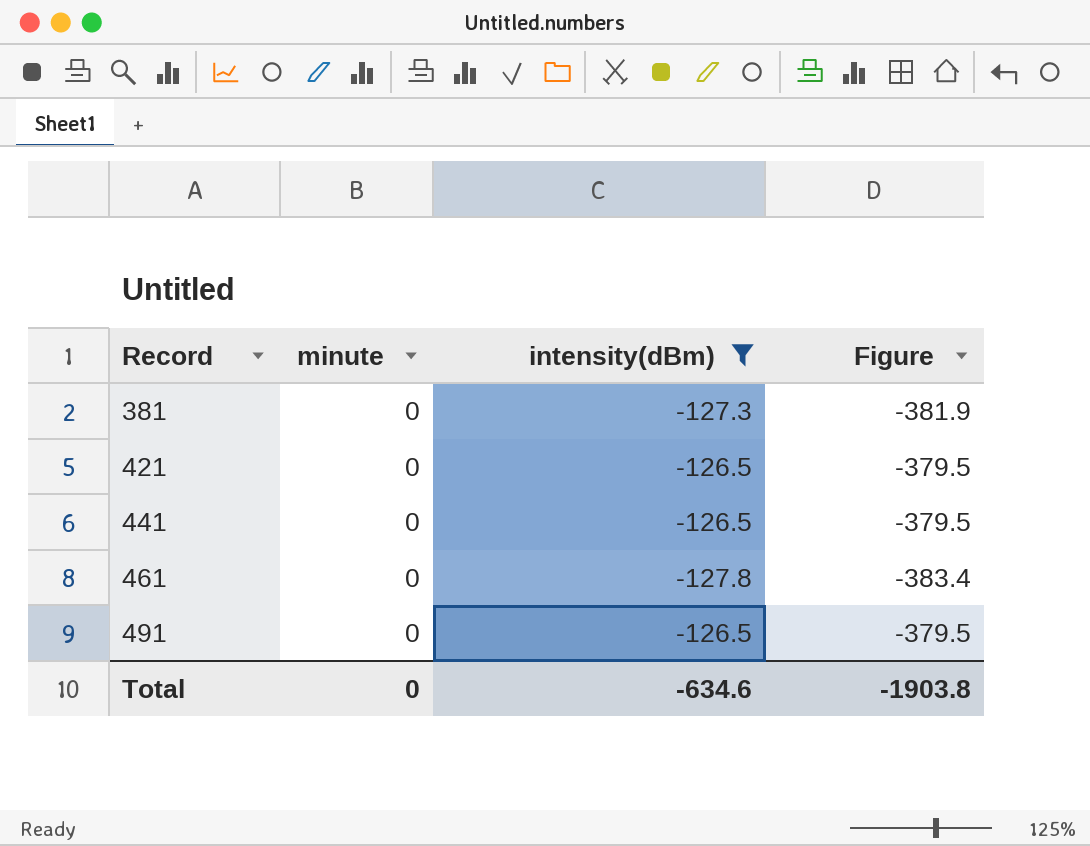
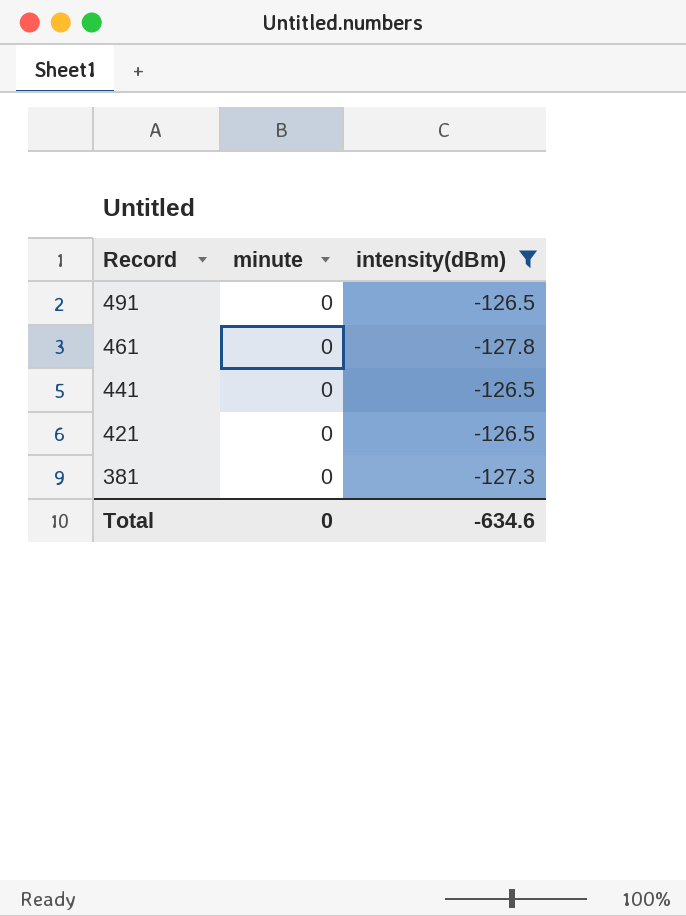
row order: Record ascending -> Record descending
column Figure | formula: [intensity(dBm)] * 3 -> none

